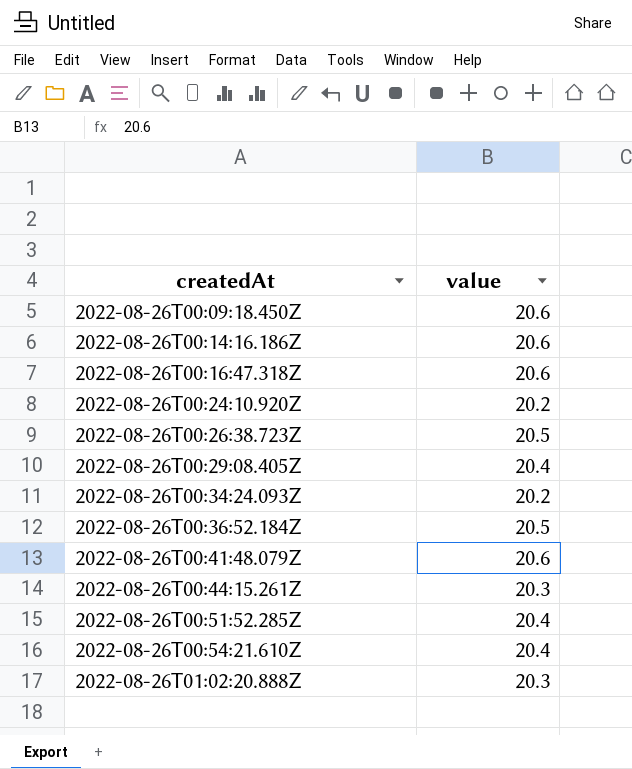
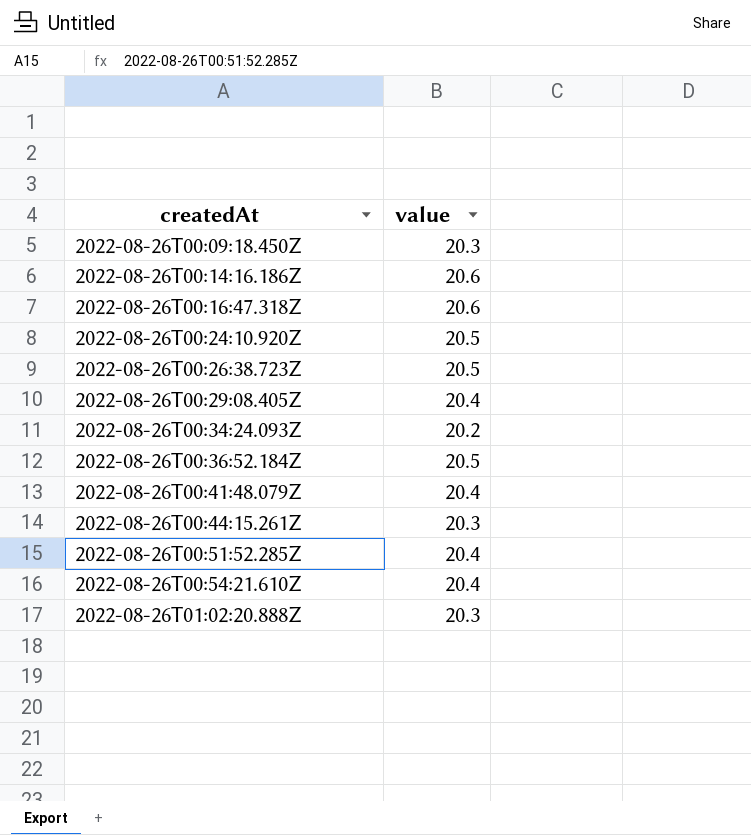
2022-08-26T00:09:18.450Z | value: 20.6 -> 20.3
2022-08-26T00:24:10.920Z | value: 20.2 -> 20.5
2022-08-26T00:41:48.079Z | value: 20.6 -> 20.4

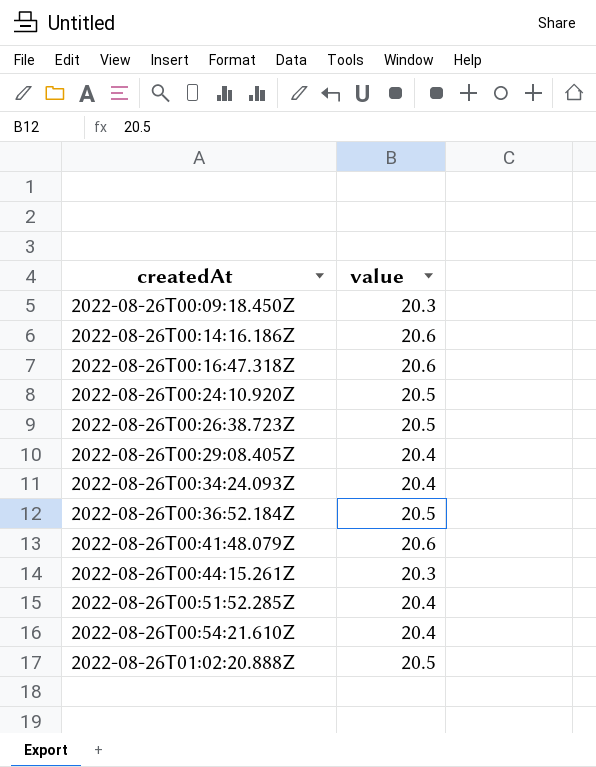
2022-08-26T00:34:24.093Z | value: 20.2 -> 20.4
2022-08-26T00:41:48.079Z | value: 20.4 -> 20.6
2022-08-26T01:02:20.888Z | value: 20.3 -> 20.5

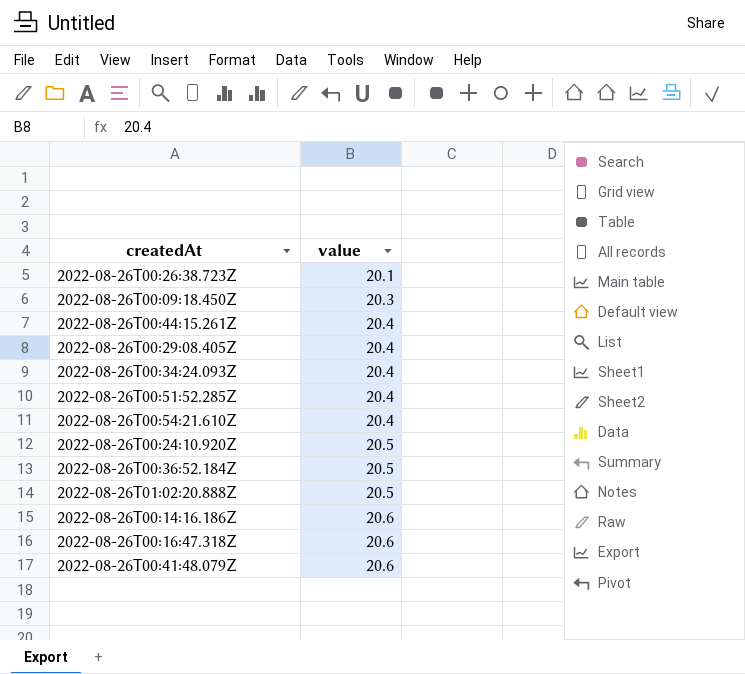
row order: createdAt ascending -> value ascending
2022-08-26T00:26:38.723Z | value: 20.5 -> 20.1
2022-08-26T00:44:15.261Z | value: 20.3 -> 20.4

